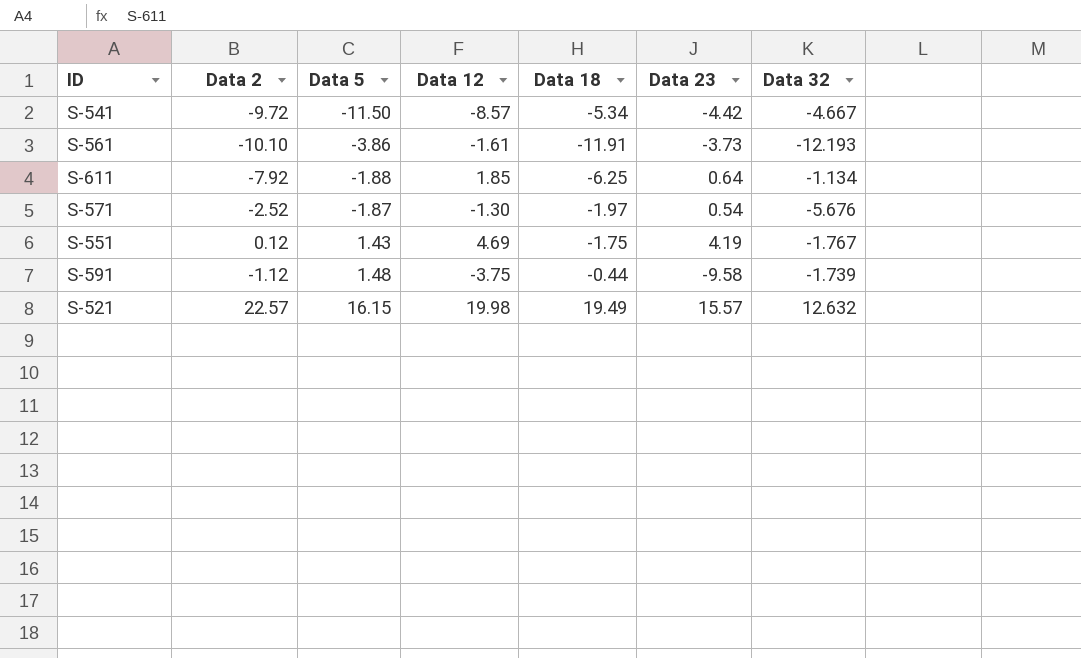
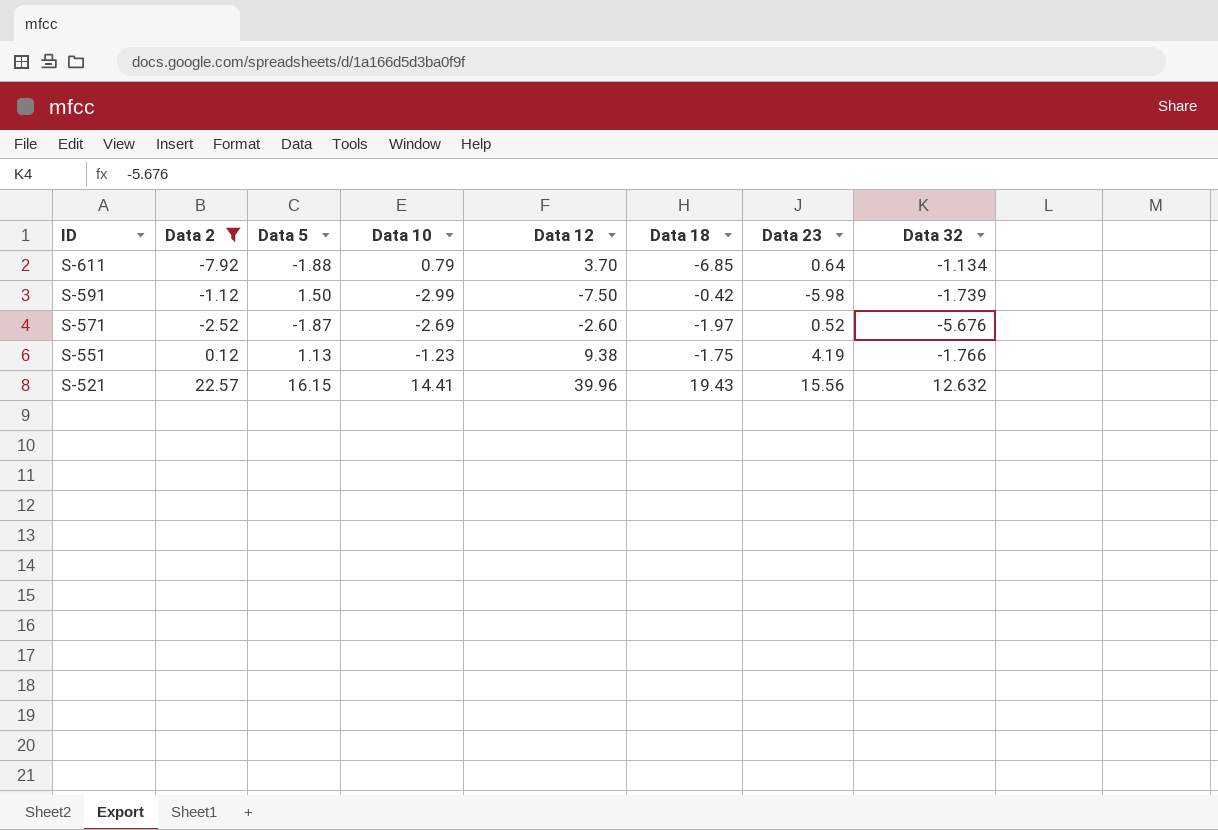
filter: none -> Data 2 >= -7.92
row order: Data 5 ascending -> ID descending
column Data 10 | position: none -> 4
S-611 | Data 12: 1.85 -> 3.70
S-611 | Data 18: -6.25 -> -6.85
S-591 | Data 5: 1.48 -> 1.50
S-591 | Data 12: -3.75 -> -7.50
S-591 | Data 18: -0.44 -> -0.42
S-591 | Data 23: -9.58 -> -5.98
S-571 | Data 12: -1.30 -> -2.60
S-571 | Data 23: 0.54 -> 0.52
S-551 | Data 5: 1.43 -> 1.13
S-551 | Data 12: 4.69 -> 9.38
S-551 | Data 32: -1.767 -> -1.766
S-521 | Data 12: 19.98 -> 39.96
S-521 | Data 18: 19.49 -> 19.43
S-521 | Data 23: 15.57 -> 15.56

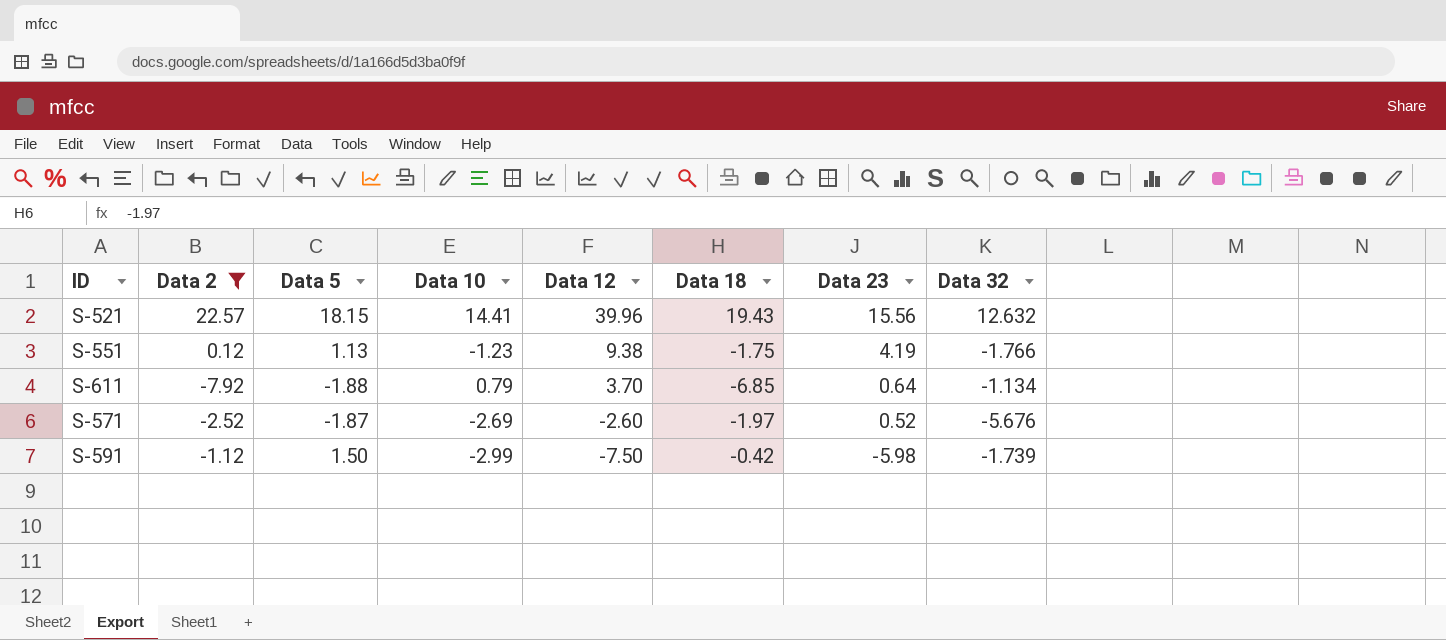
row order: ID descending -> Data 12 descending
S-521 | Data 5: 16.15 -> 18.15

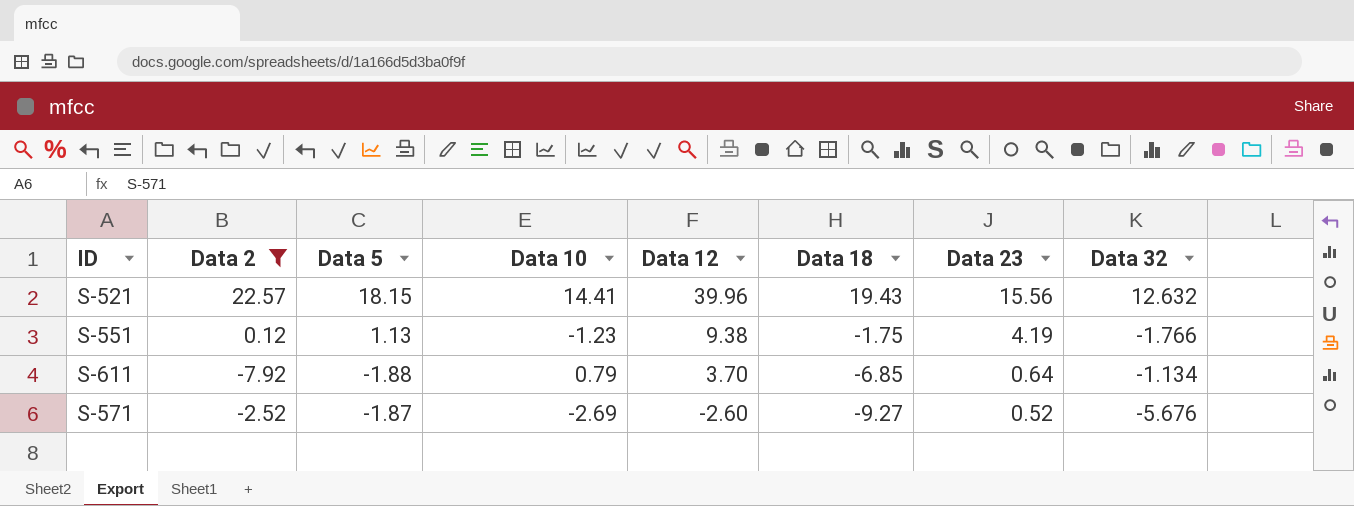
row S-591: -1.12 | 1.50 | -2.99 | -7.50 | -0.42 | -5.98 | -1.739 -> none
S-571 | Data 18: -1.97 -> -9.27

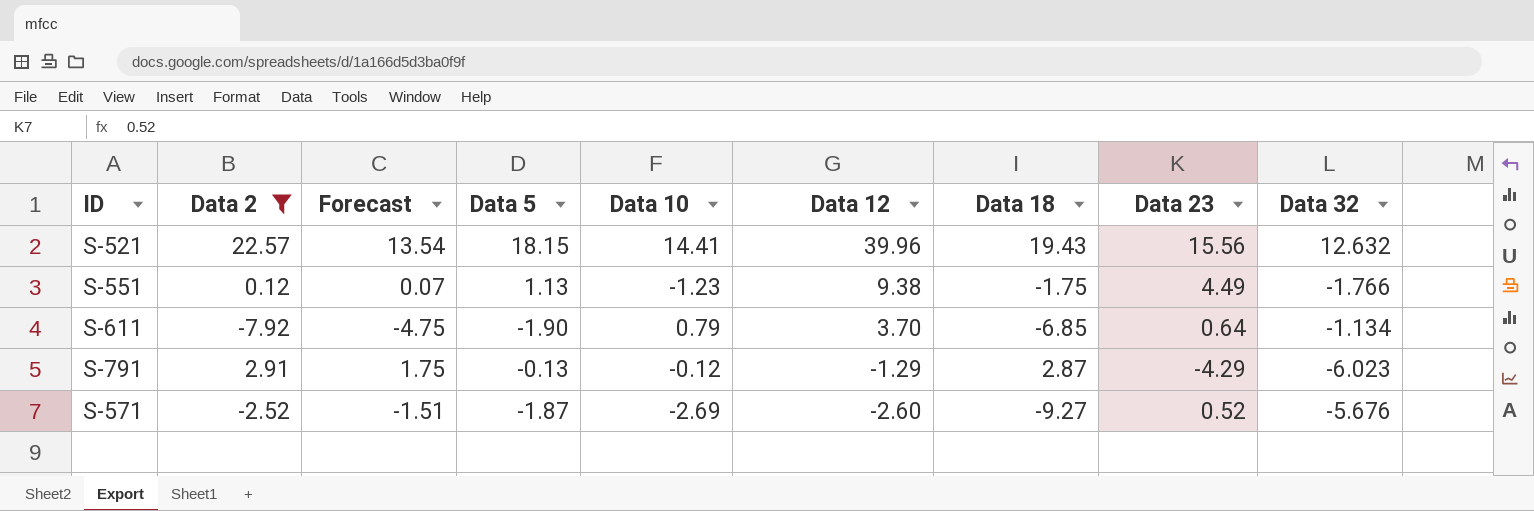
column Forecast | formula: none -> [Data 2] * 0.6
S-551 | Data 23: 4.19 -> 4.49
S-611 | Data 5: -1.88 -> -1.90
row S-791: none -> 2.91 | 1.75 | -0.13 | -0.12 | -1.29 | 2.87 | -4.29 | -6.023

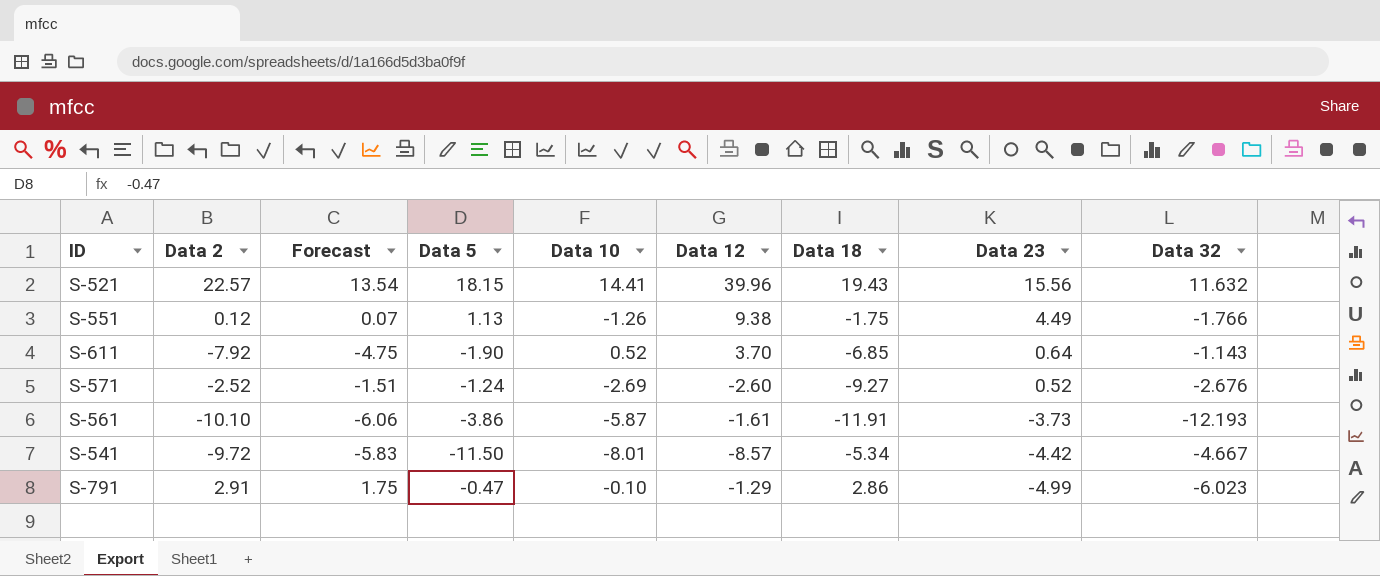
filter: Data 2 >= -7.92 -> none
row order: Data 12 descending -> Data 23 descending
S-521 | Data 32: 12.632 -> 11.632
S-551 | Data 10: -1.23 -> -1.26
S-611 | Data 10: 0.79 -> 0.52
S-611 | Data 32: -1.134 -> -1.143
S-571 | Data 5: -1.87 -> -1.24
S-571 | Data 32: -5.676 -> -2.676
S-791 | Data 5: -0.13 -> -0.47
S-791 | Data 10: -0.12 -> -0.10
S-791 | Data 18: 2.87 -> 2.86
S-791 | Data 23: -4.29 -> -4.99

